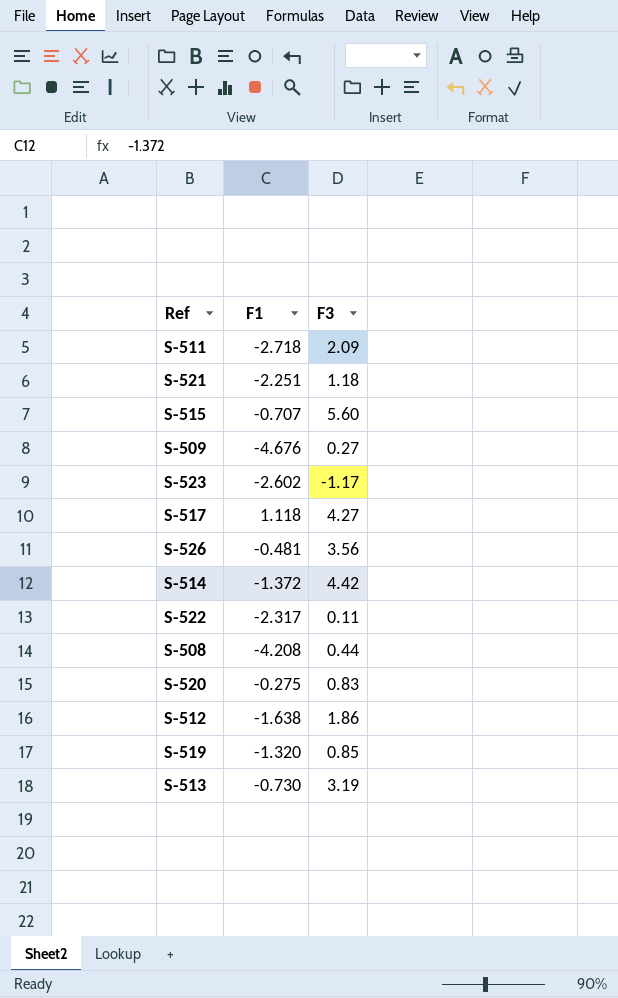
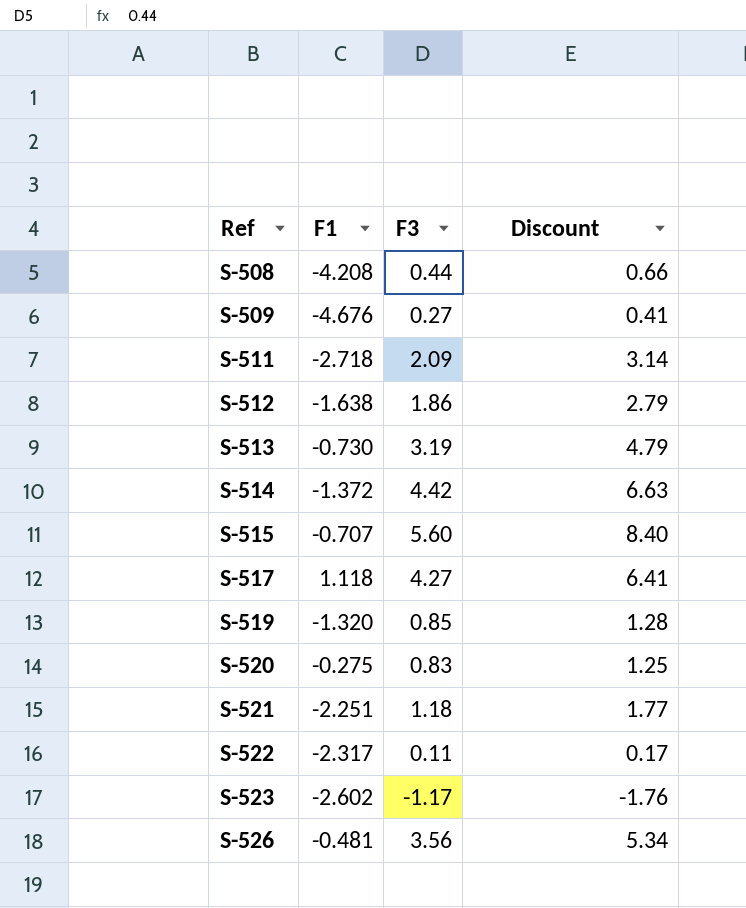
row order: none -> Ref ascending
column Discount | formula: none -> [F3] * 1.5

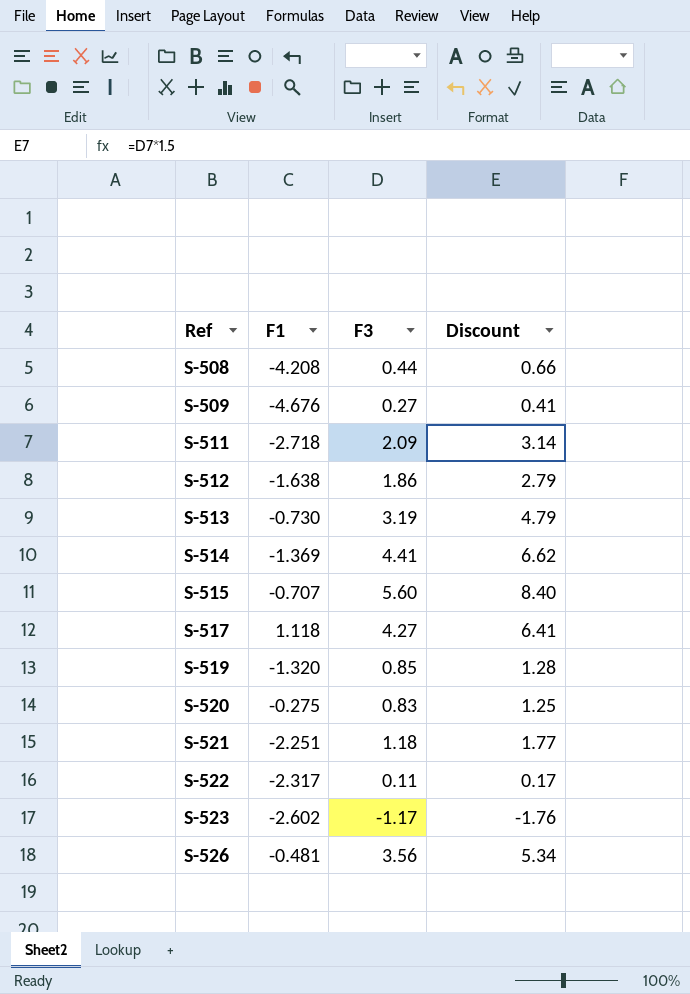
S-514 | F1: -1.372 -> -1.369
S-514 | F3: 4.42 -> 4.41
S-514 | Discount: 6.63 -> 6.62

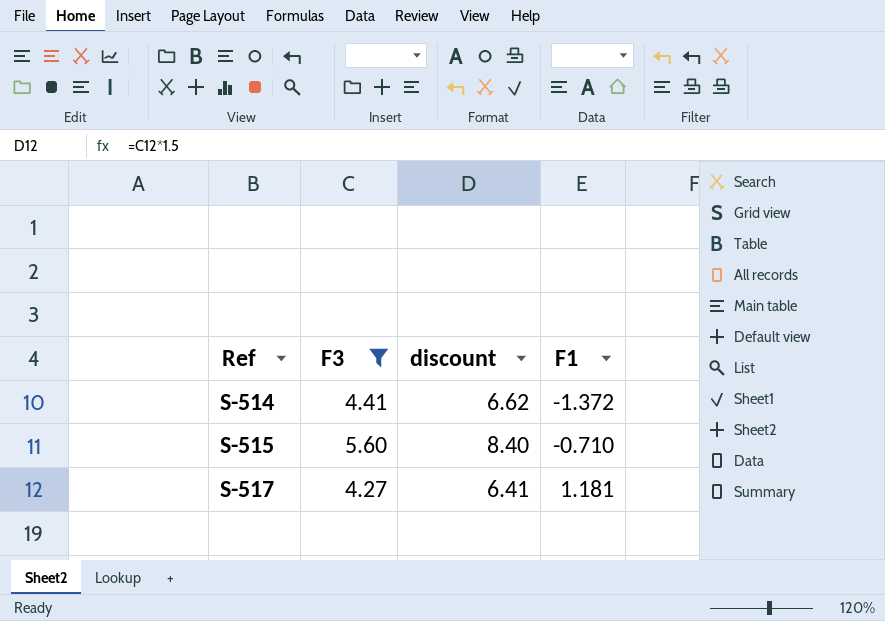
filter: none -> F3 >= 4.27
column name: Discount -> discount
column F1 | position: 2 -> 4
S-514 | F1: -1.369 -> -1.372
S-515 | F1: -0.707 -> -0.710
S-517 | F1: 1.118 -> 1.181

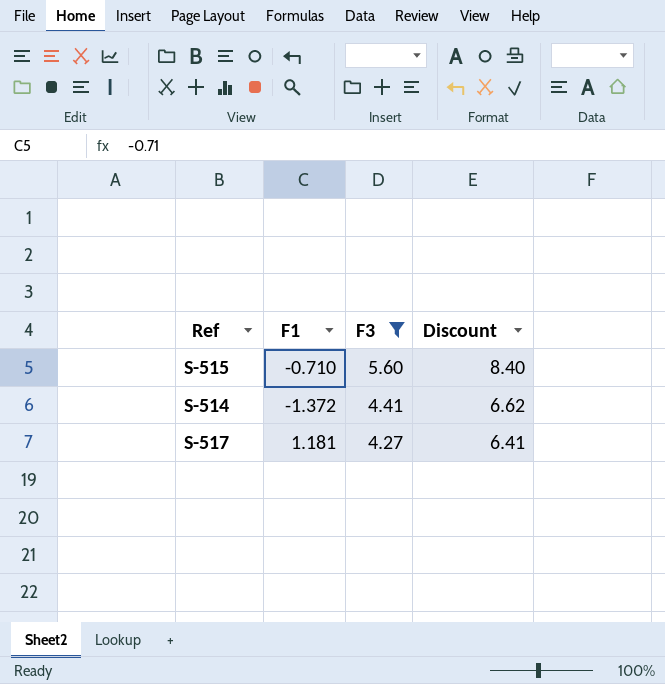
row order: Ref ascending -> F3 descending
column F1 | position: 4 -> 2
column name: discount -> Discount

